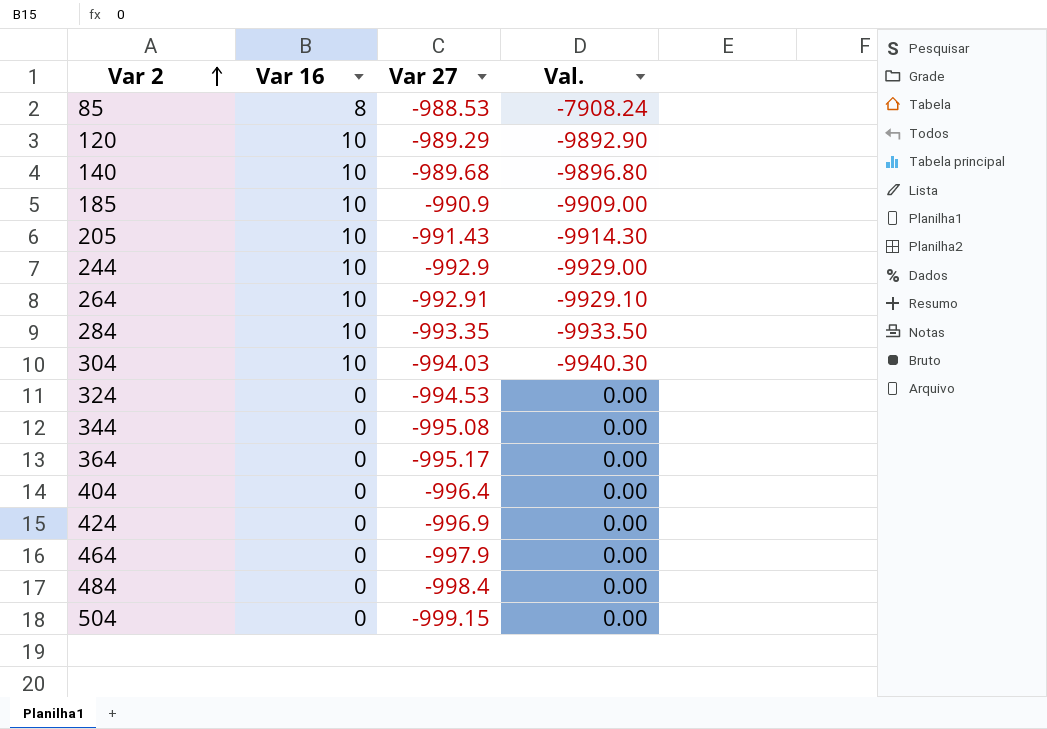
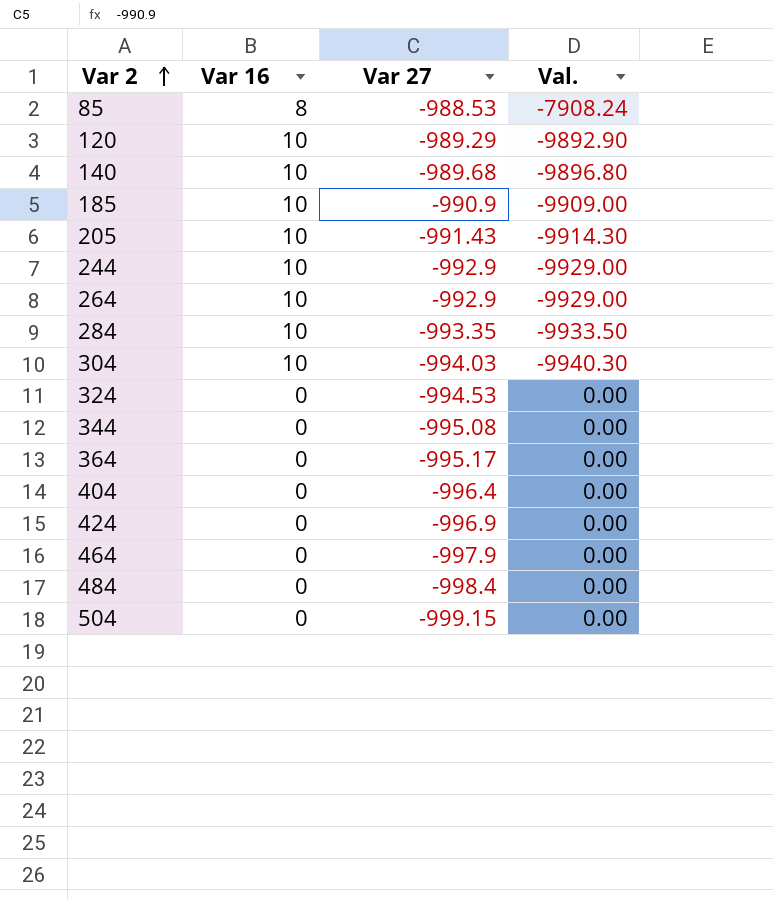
264 | Var 27: -992.91 -> -992.9
264 | Val.: -9929.10 -> -9929.00

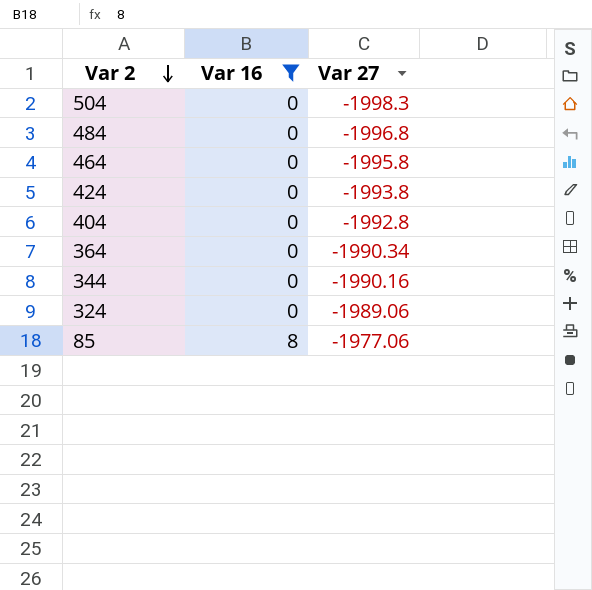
filter: none -> Var 16 != 10
row order: Var 2 ascending -> Var 2 descending
column Val. | formula: [Var 16] * [Var 27] -> none
504 | Var 27: -999.15 -> -1998.3
484 | Var 27: -998.4 -> -1996.8
464 | Var 27: -997.9 -> -1995.8
424 | Var 27: -996.9 -> -1993.8
404 | Var 27: -996.4 -> -1992.8
364 | Var 27: -995.17 -> -1990.34
344 | Var 27: -995.08 -> -1990.16
324 | Var 27: -994.53 -> -1989.06
85 | Var 27: -988.53 -> -1977.06

